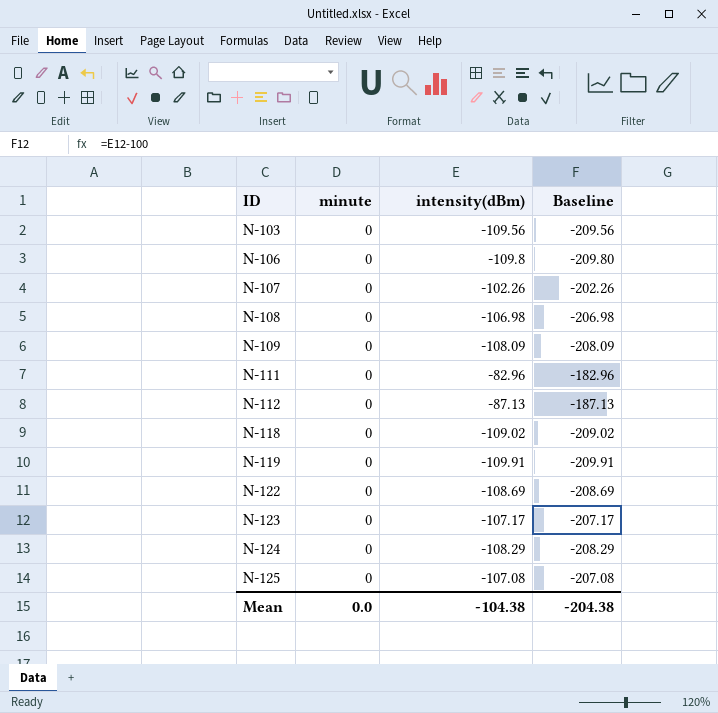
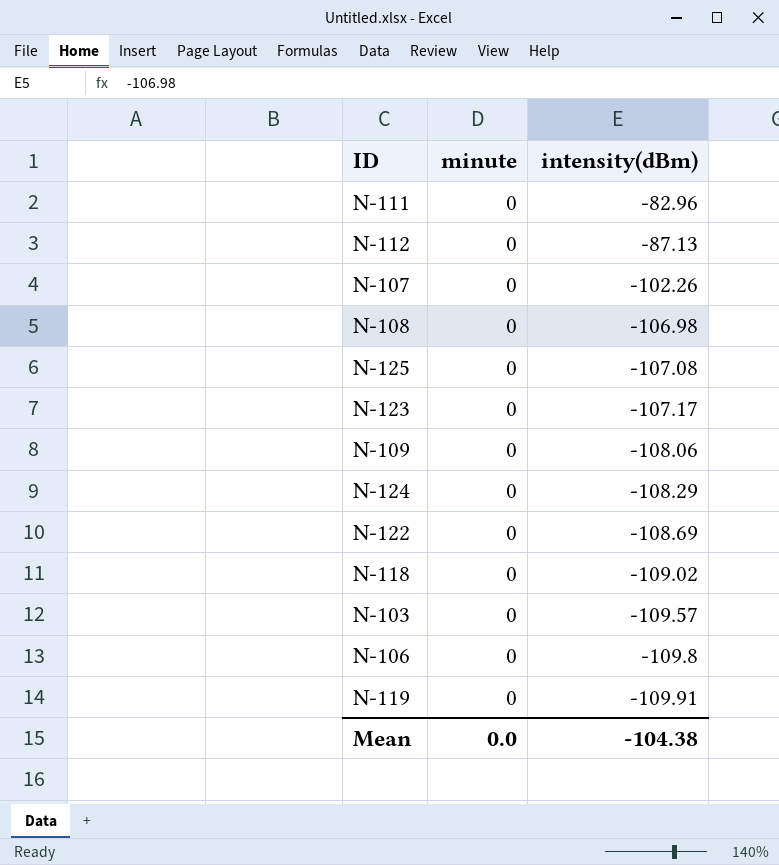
row order: ID ascending -> intensity(dBm) descending
column Baseline | formula: [intensity(dBm)] - 100 -> none
N-109 | intensity(dBm): -108.09 -> -108.06
N-103 | intensity(dBm): -109.56 -> -109.57

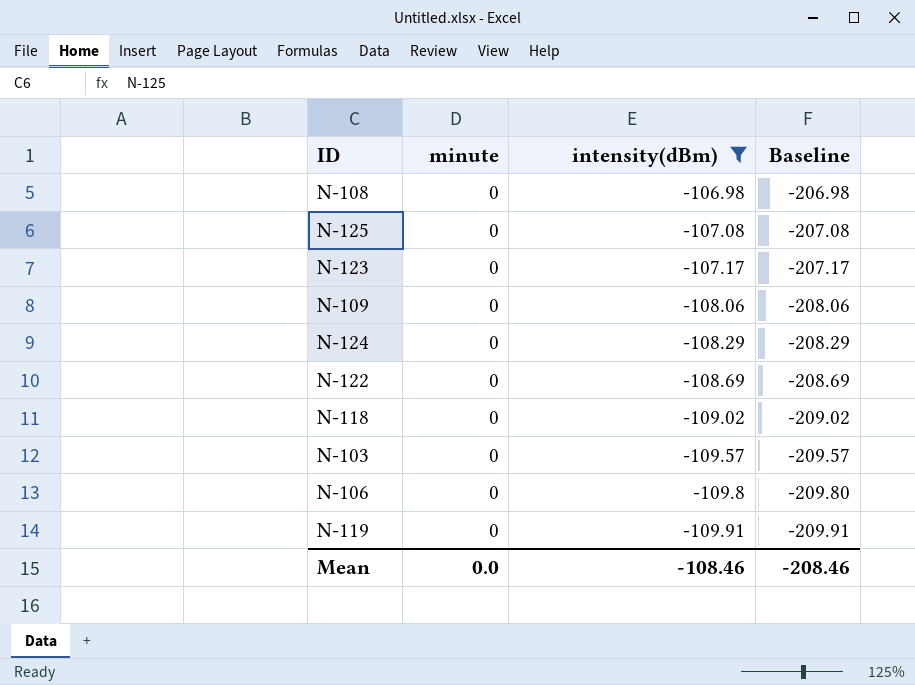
filter: none -> intensity(dBm) <= -106.98
column Baseline | formula: none -> [intensity(dBm)] - 100
Mean | intensity(dBm): -104.38 -> -108.46

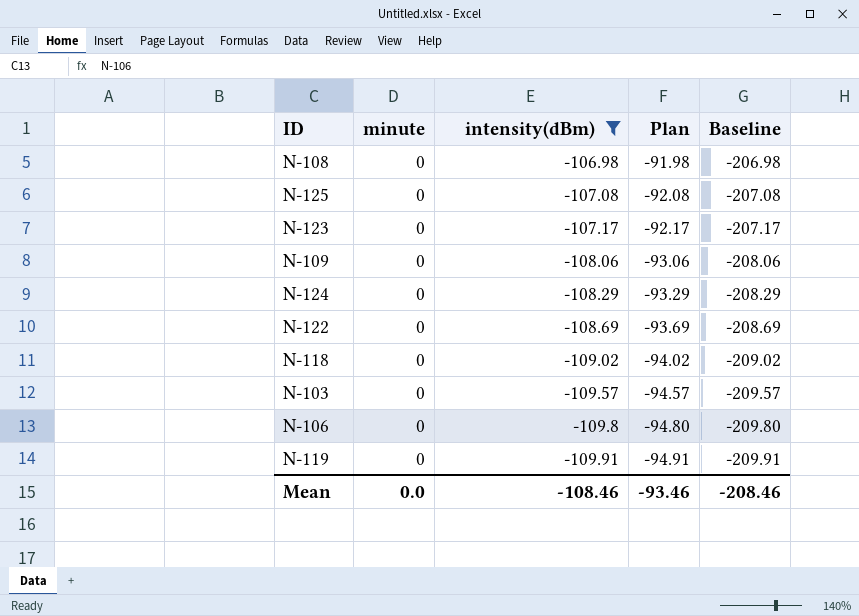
column Plan | formula: none -> [intensity(dBm)] + 15

